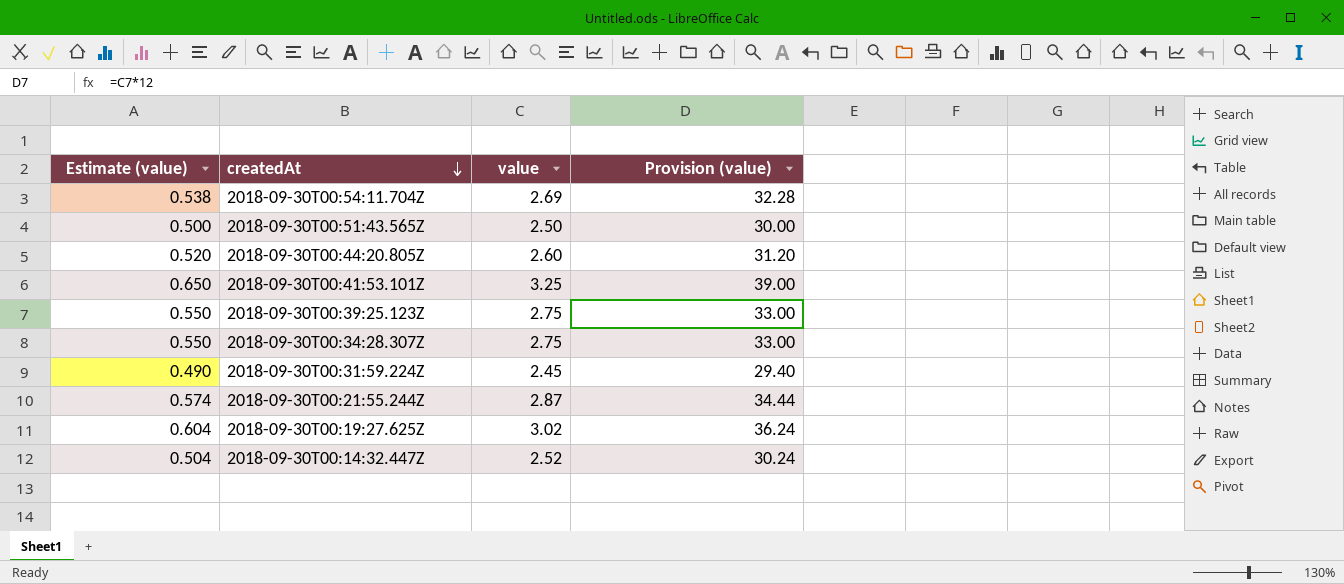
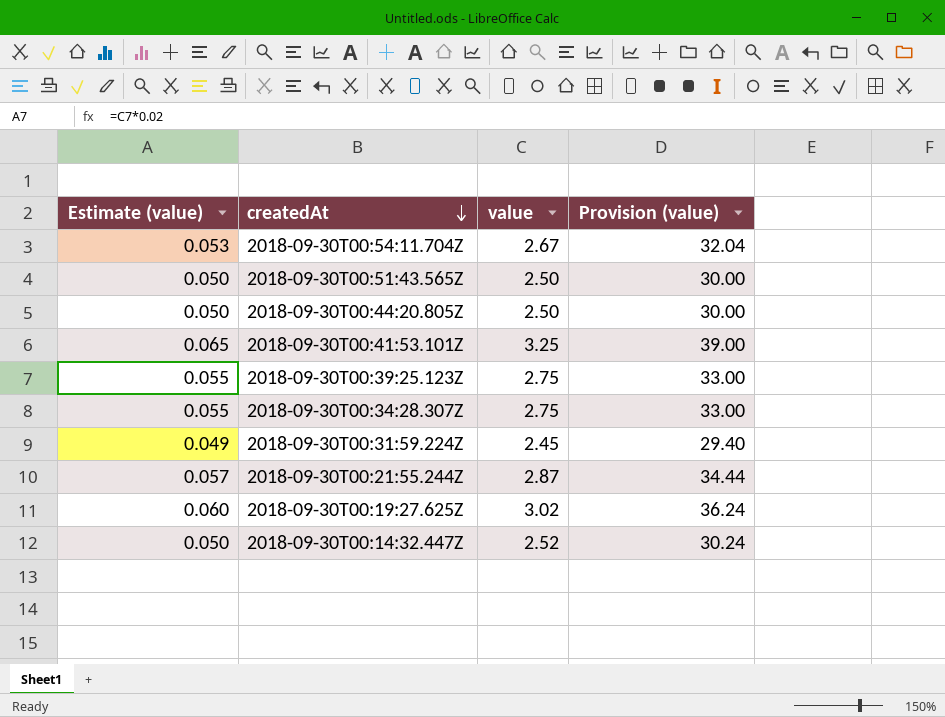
column Estimate (value) | formula: [value] * 0.2 -> [value] * 0.02
2018-09-30T00:54:11.704Z | value: 2.69 -> 2.67
2018-09-30T00:54:11.704Z | Provision (value): 32.28 -> 32.04
2018-09-30T00:44:20.805Z | value: 2.60 -> 2.50
2018-09-30T00:44:20.805Z | Provision (value): 31.20 -> 30.00

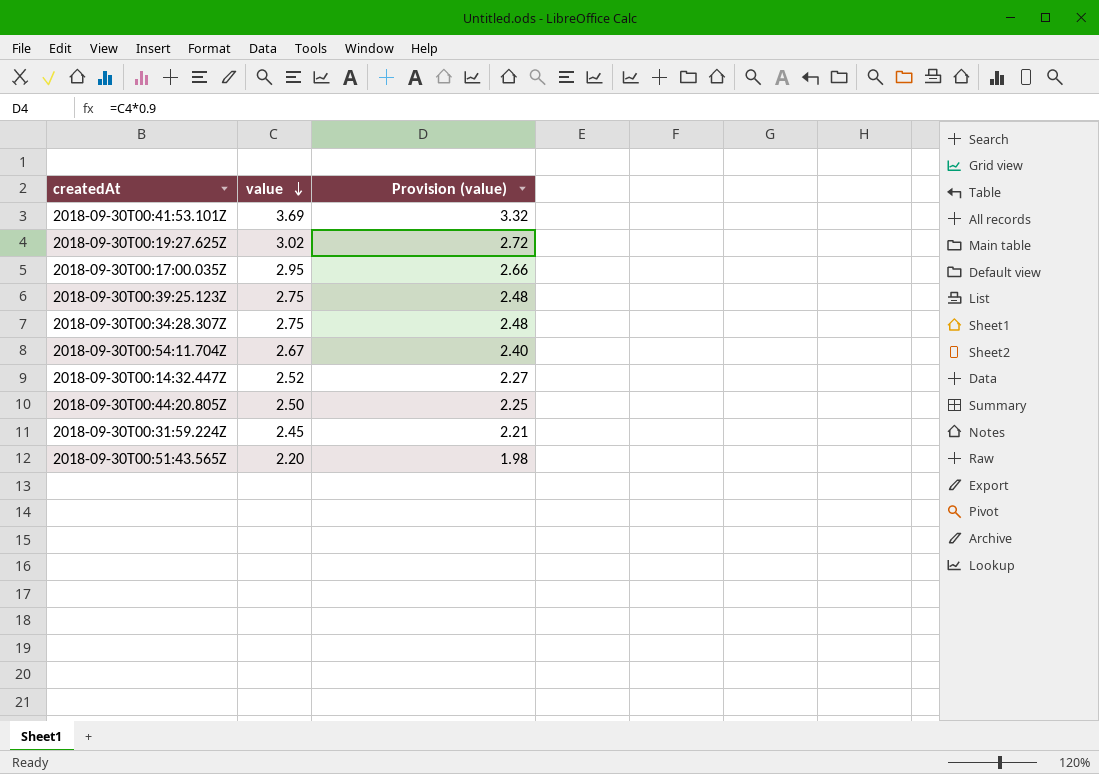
row order: createdAt descending -> value descending
column Estimate (value) | formula: [value] * 0.02 -> none
column Provision (value) | formula: [value] * 12 -> [value] * 0.9
row 2018-09-30T00:21:55.244Z: 0.057 | 2.87 | 34.44 -> none
2018-09-30T00:41:53.101Z | value: 3.25 -> 3.69
row 2018-09-30T00:17:00.035Z: none -> 2.95 | 2.66
2018-09-30T00:51:43.565Z | value: 2.50 -> 2.20

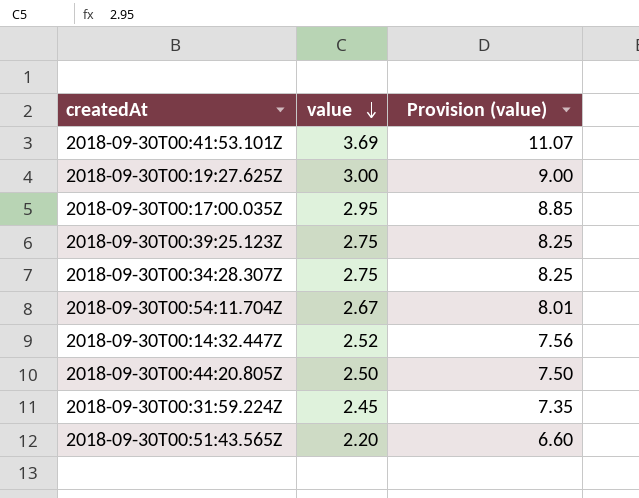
column Provision (value) | formula: [value] * 0.9 -> [value] * 3
2018-09-30T00:19:27.625Z | value: 3.02 -> 3.00

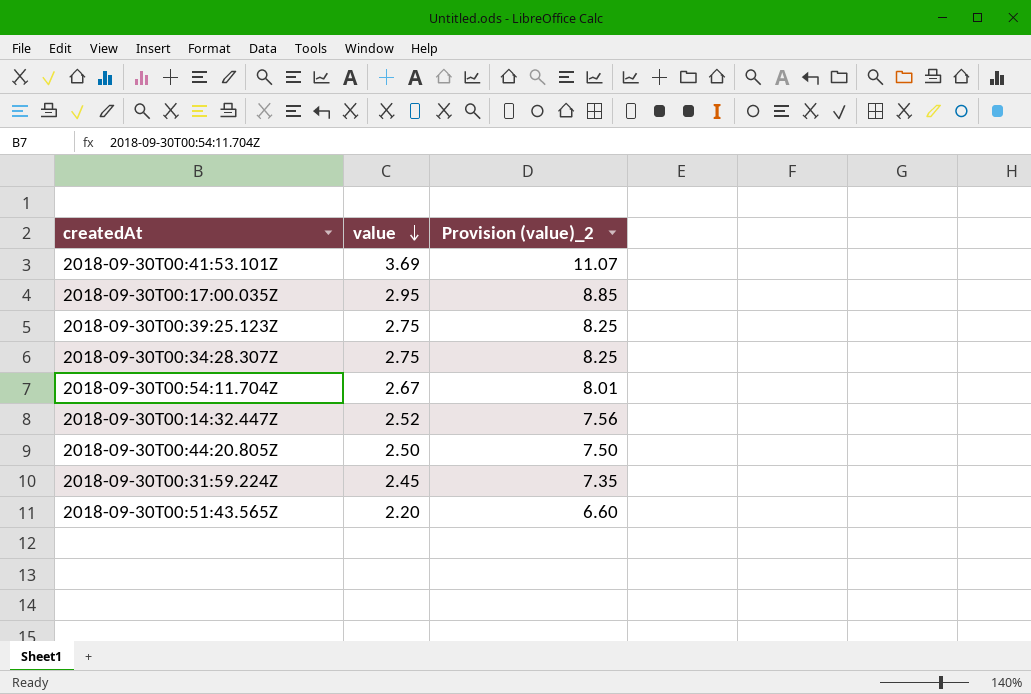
column name: Provision (value) -> Provision (value)_2
row 2018-09-30T00:19:27.625Z: 3.00 | 9.00 -> none

